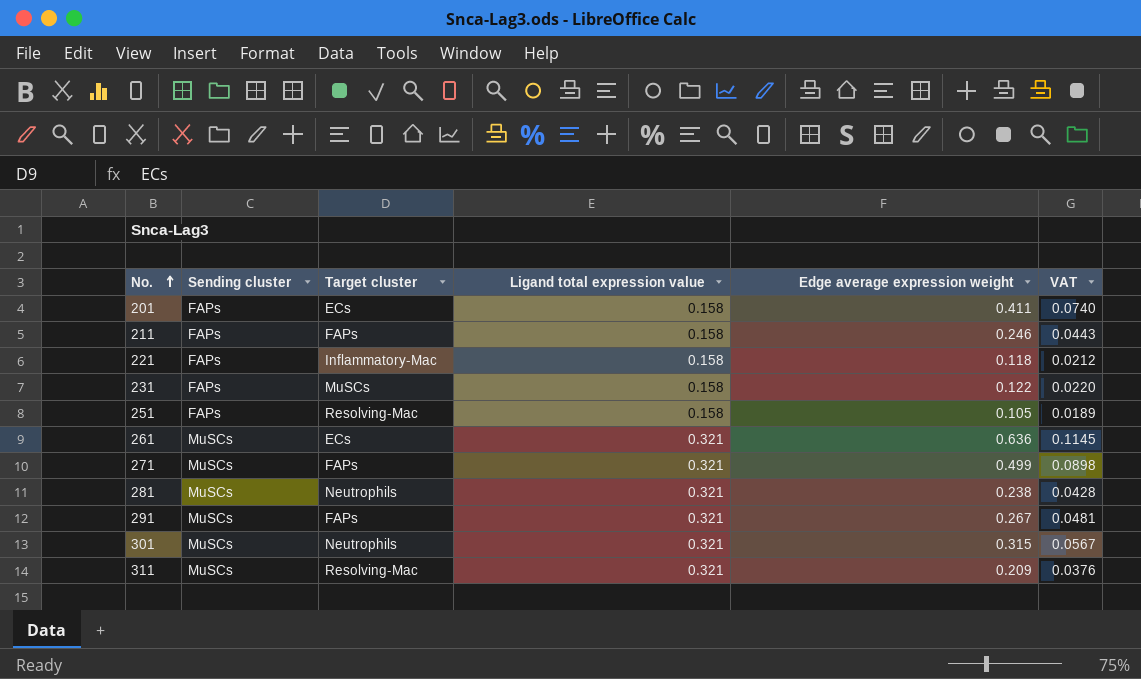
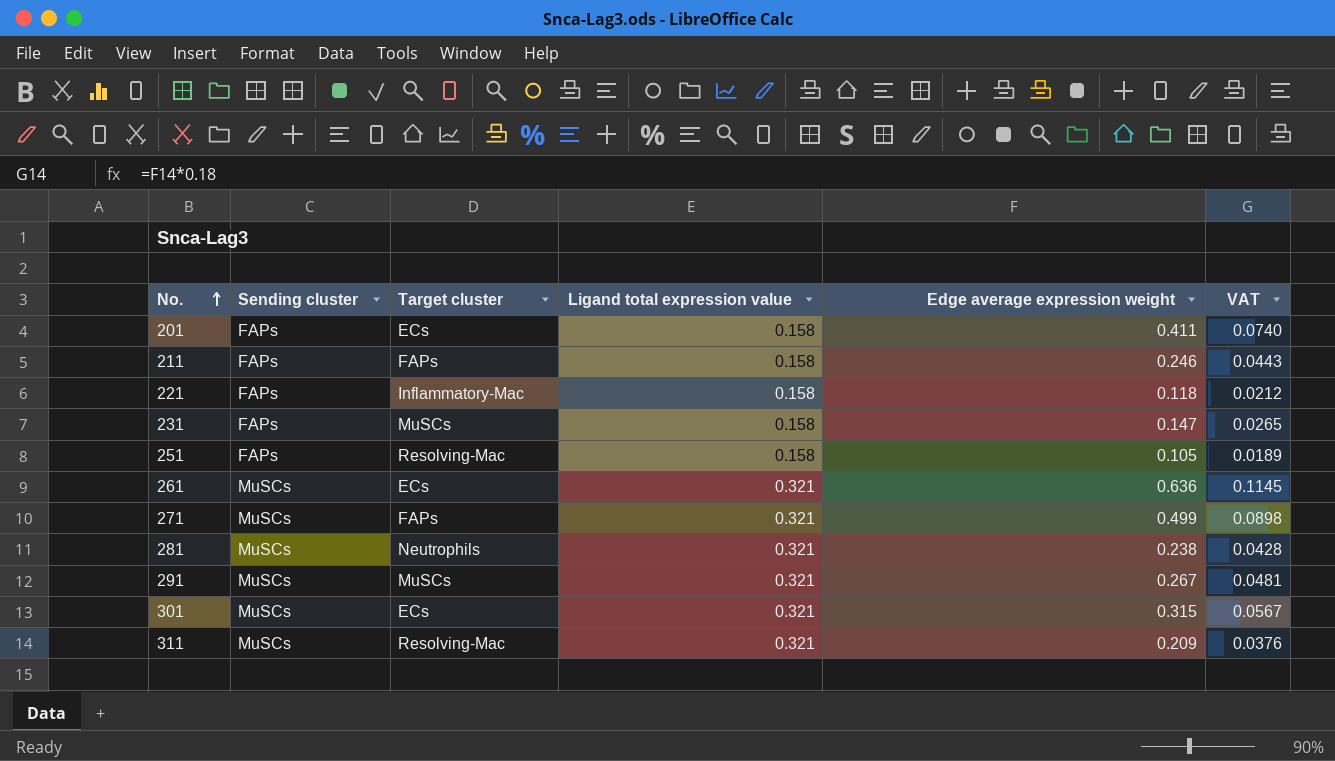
231 | Edge average expression weight: 0.122 -> 0.147
231 | VAT: 0.0220 -> 0.0265
291 | Target cluster: FAPs -> MuSCs
301 | Target cluster: Neutrophils -> ECs

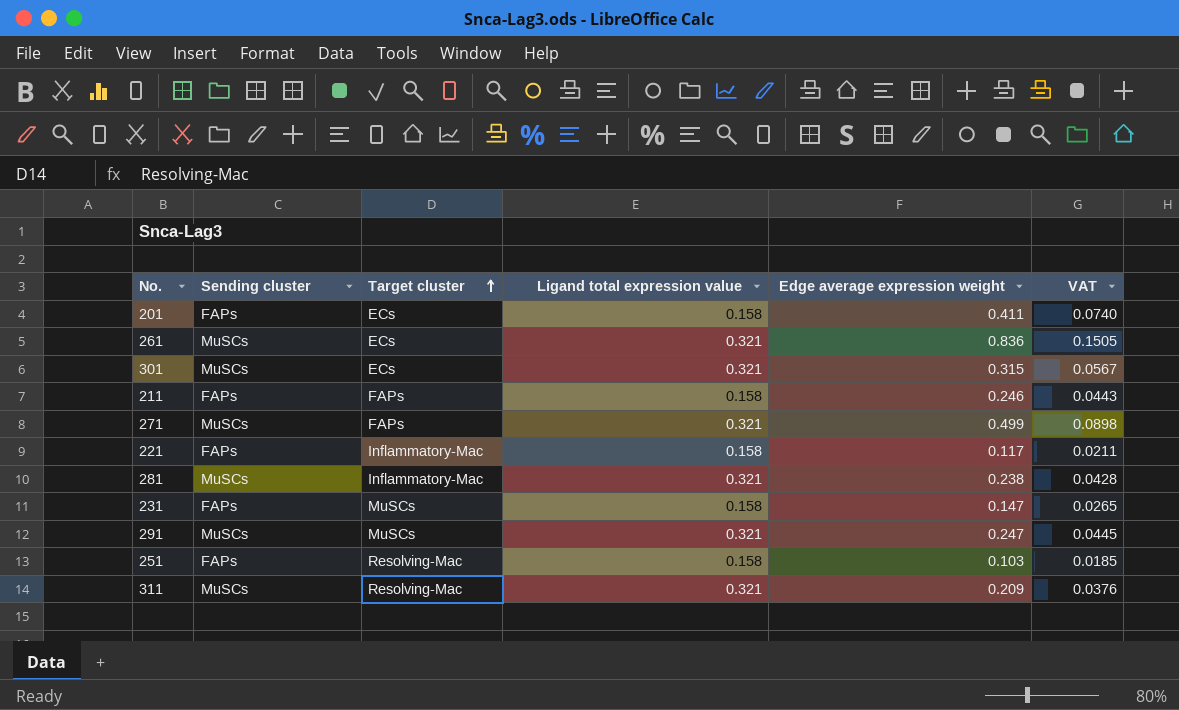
row order: No. ascending -> Target cluster ascending
261 | Edge average expression weight: 0.636 -> 0.836
261 | VAT: 0.1145 -> 0.1505
221 | Edge average expression weight: 0.118 -> 0.117
221 | VAT: 0.0212 -> 0.0211
281 | Target cluster: Neutrophils -> Inflammatory-Mac
291 | Edge average expression weight: 0.267 -> 0.247
291 | VAT: 0.0481 -> 0.0445
251 | Edge average expression weight: 0.105 -> 0.103
251 | VAT: 0.0189 -> 0.0185

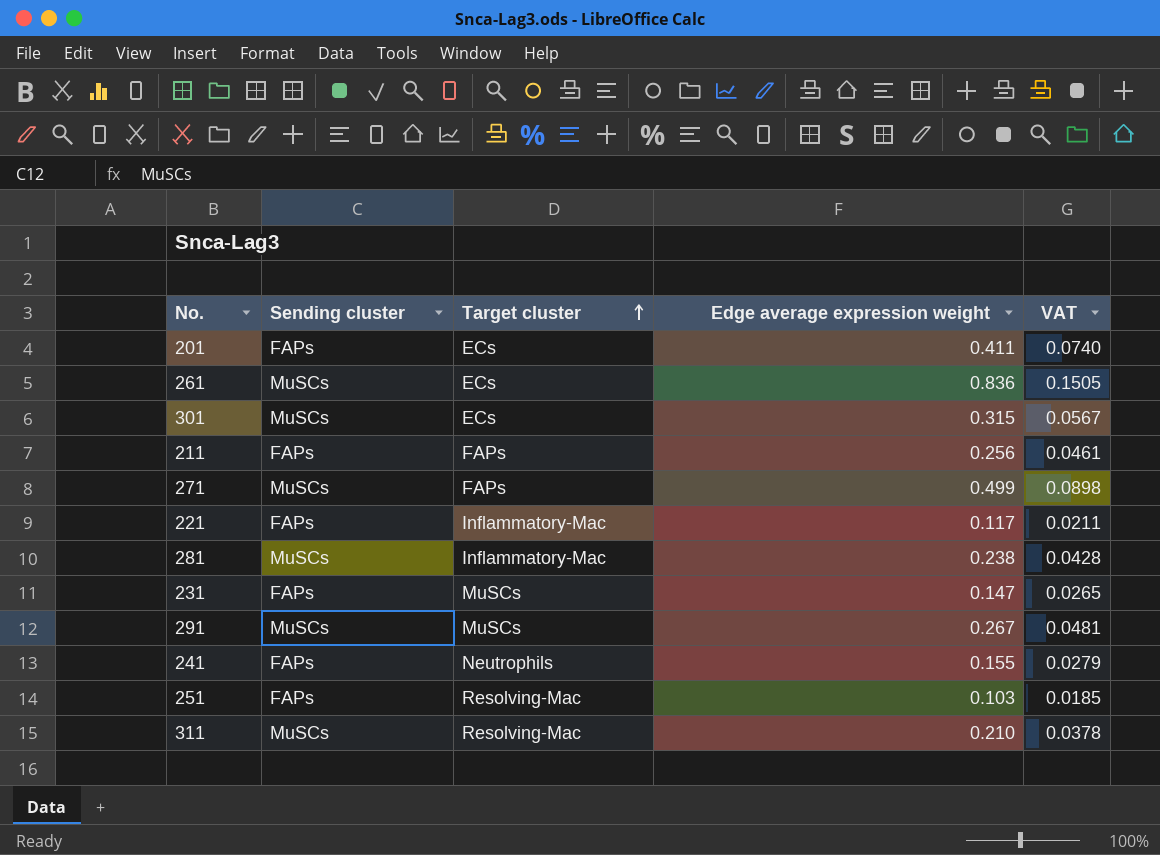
column Ligand total expression value | position: 4 -> none
211 | Edge average expression weight: 0.246 -> 0.256
211 | VAT: 0.0443 -> 0.0461
291 | Edge average expression weight: 0.247 -> 0.267
291 | VAT: 0.0445 -> 0.0481
row 241: none -> FAPs | Neutrophils | 0.155 | 0.0279
311 | Edge average expression weight: 0.209 -> 0.210
311 | VAT: 0.0376 -> 0.0378

